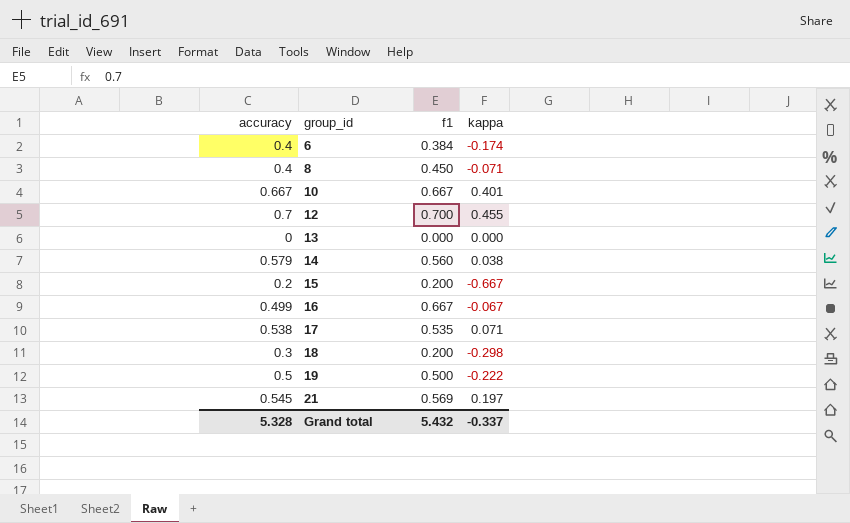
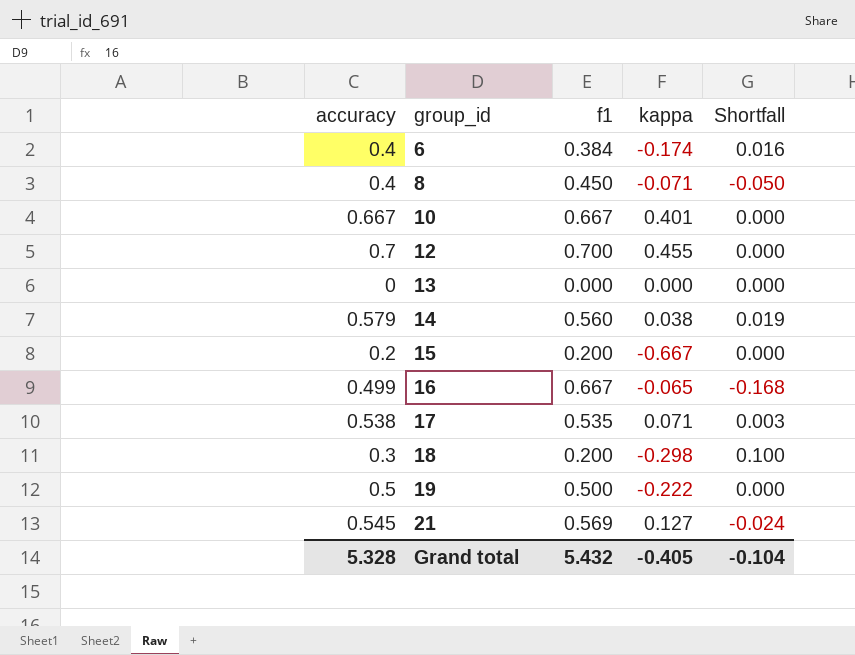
column Shortfall | formula: none -> [accuracy] - [f1]
16 | kappa: -0.067 -> -0.065
21 | kappa: 0.197 -> 0.127
Grand total | kappa: -0.337 -> -0.405

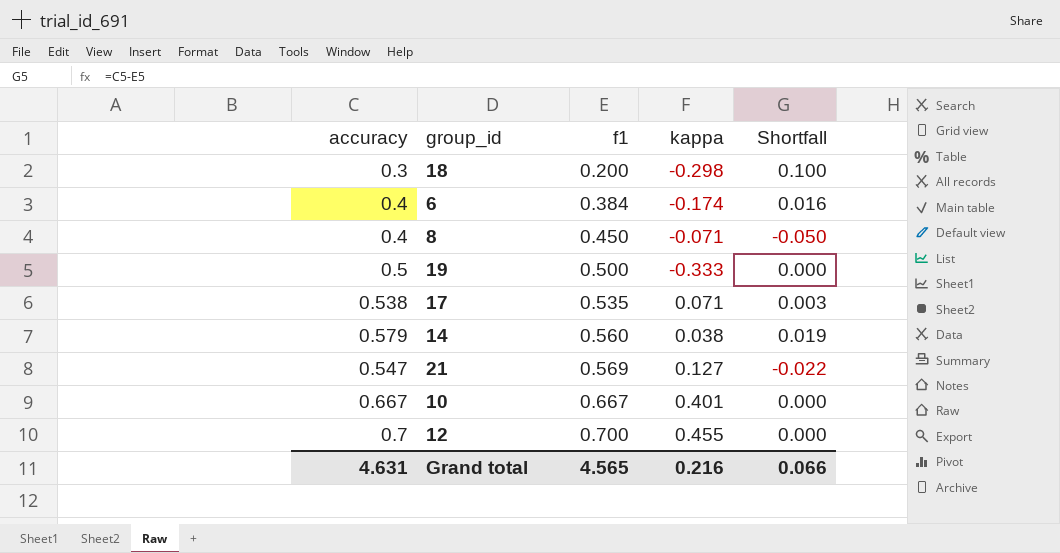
row order: group_id ascending -> f1 ascending
row 13: 0 | 0.000 | 0.000 | 0.000 -> none
row 15: 0.2 | 0.200 | -0.667 | 0.000 -> none
row 16: 0.499 | 0.667 | -0.065 | -0.168 -> none
19 | kappa: -0.222 -> -0.333
21 | accuracy: 0.545 -> 0.547
21 | Shortfall: -0.024 -> -0.022
Grand total | accuracy: 5.328 -> 4.631
Grand total | f1: 5.432 -> 4.565
Grand total | kappa: -0.405 -> 0.216
Grand total | Shortfall: -0.104 -> 0.066

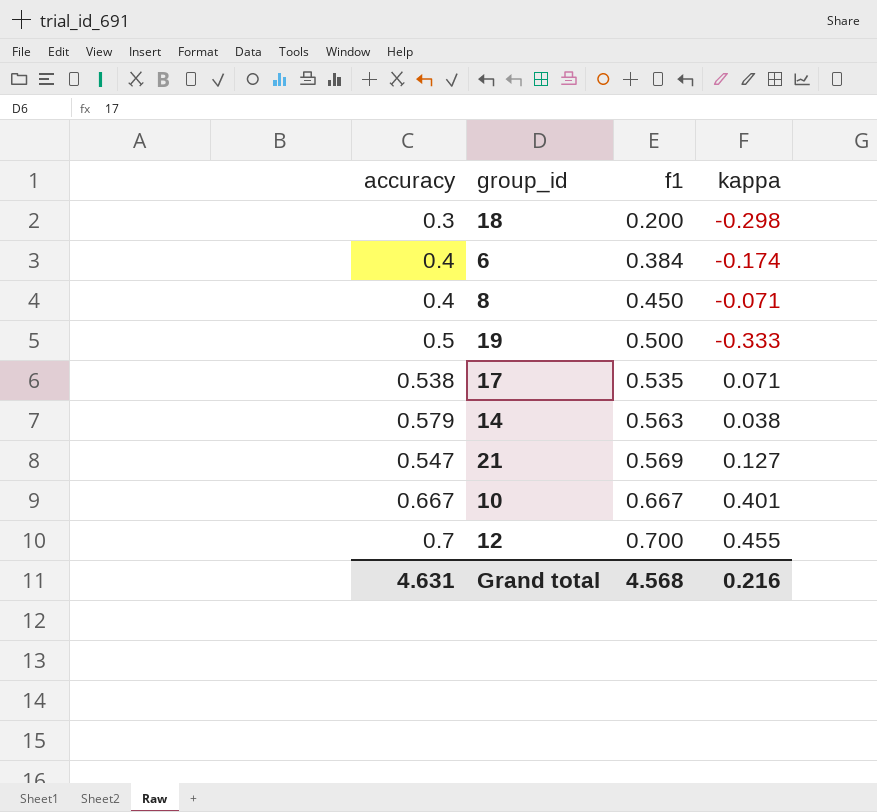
column Shortfall | formula: [accuracy] - [f1] -> none
14 | f1: 0.560 -> 0.563
Grand total | f1: 4.565 -> 4.568

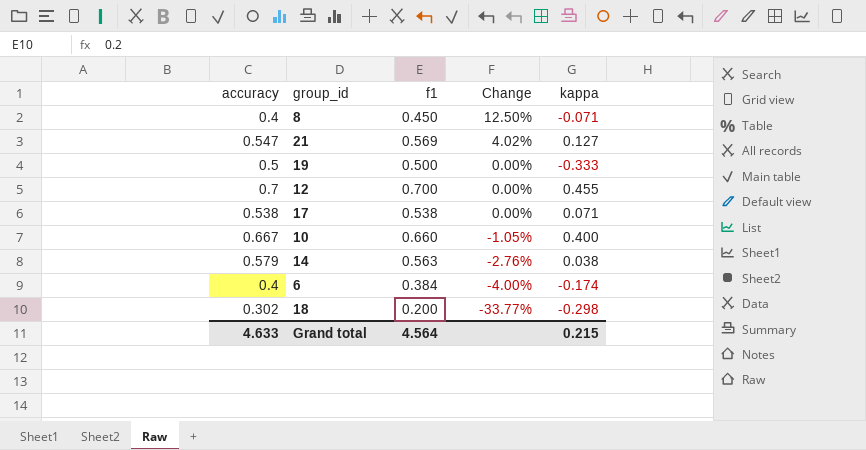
row order: f1 ascending -> Change descending
column Change | formula: none -> ([f1] - [accuracy]) / [accuracy]
17 | f1: 0.535 -> 0.538
10 | f1: 0.667 -> 0.660
10 | kappa: 0.401 -> 0.400
18 | accuracy: 0.3 -> 0.302
Grand total | accuracy: 4.631 -> 4.633
Grand total | f1: 4.568 -> 4.564
Grand total | kappa: 0.216 -> 0.215

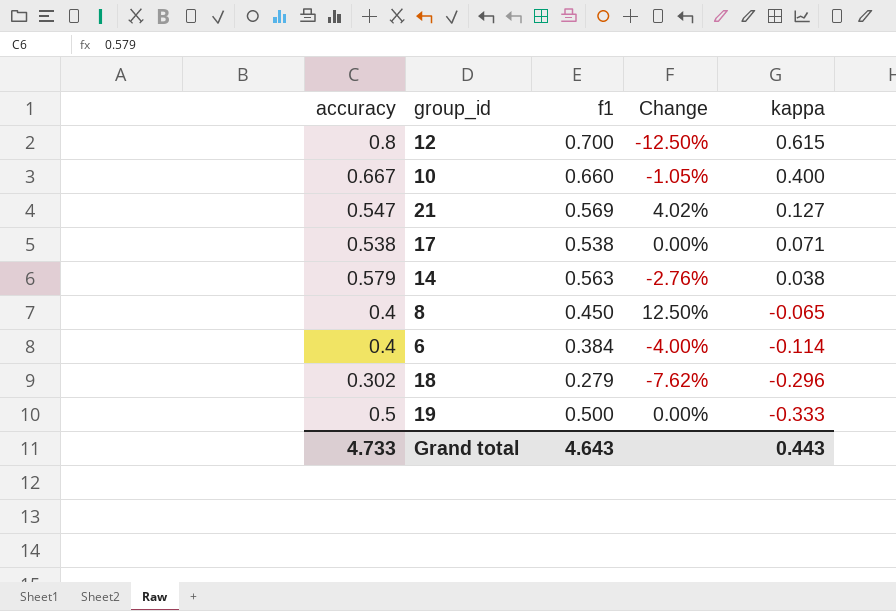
row order: Change descending -> kappa descending
12 | accuracy: 0.7 -> 0.8
12 | Change: 0.00% -> -12.50%
12 | kappa: 0.455 -> 0.615
8 | kappa: -0.071 -> -0.065
6 | kappa: -0.174 -> -0.114
18 | f1: 0.200 -> 0.279
18 | Change: -33.77% -> -7.62%
18 | kappa: -0.298 -> -0.296
Grand total | accuracy: 4.633 -> 4.733
Grand total | f1: 4.564 -> 4.643
Grand total | kappa: 0.215 -> 0.443

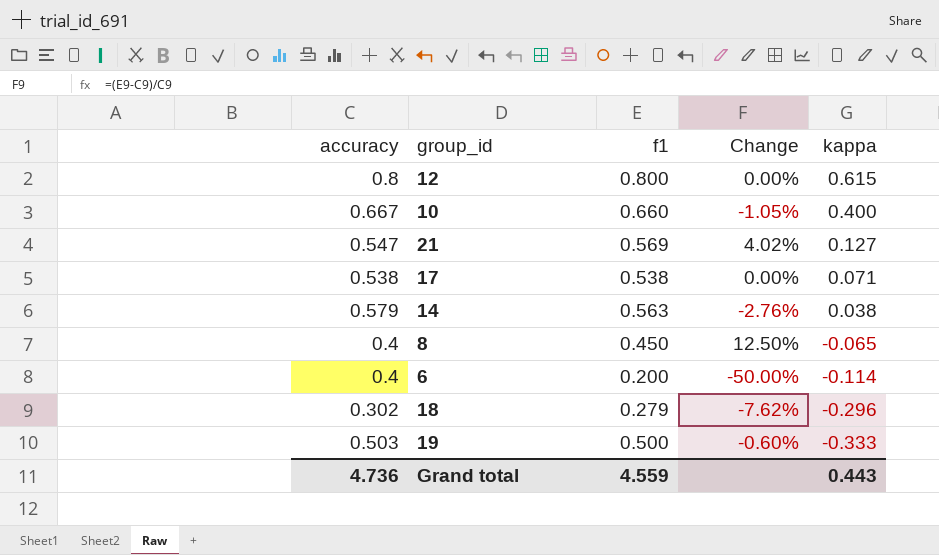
12 | f1: 0.700 -> 0.800
12 | Change: -12.50% -> 0.00%
6 | f1: 0.384 -> 0.200
6 | Change: -4.00% -> -50.00%
19 | accuracy: 0.5 -> 0.503
19 | Change: 0.00% -> -0.60%
Grand total | accuracy: 4.733 -> 4.736
Grand total | f1: 4.643 -> 4.559

